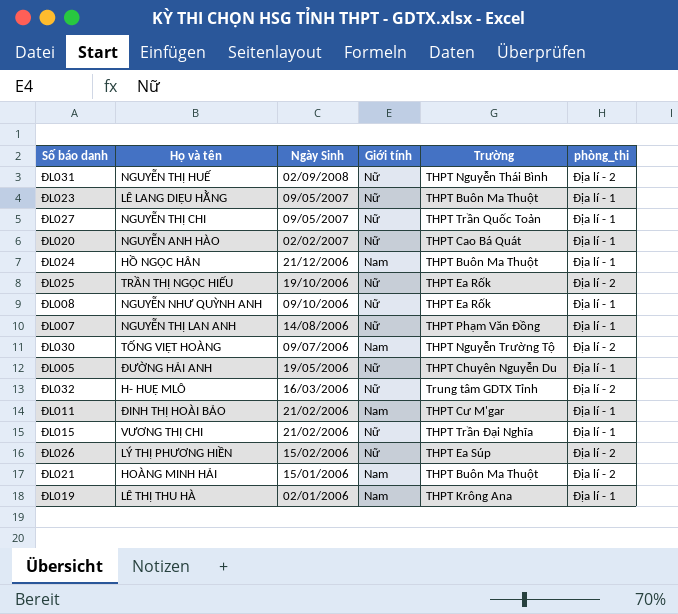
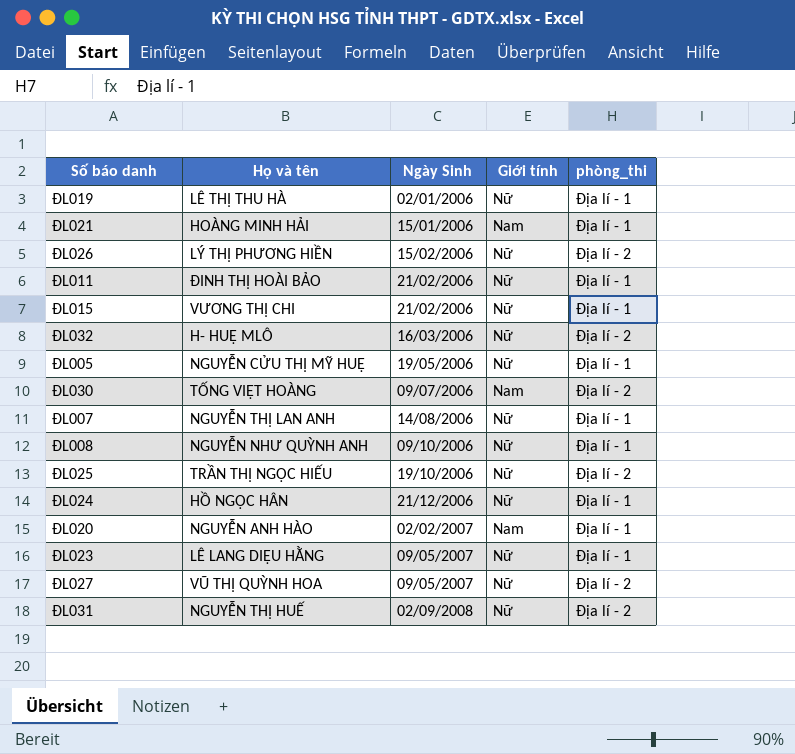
row order: Ngày Sinh descending -> Ngày Sinh ascending
column Trường | position: 5 -> none
ĐL019 | Giới tính: Nam -> Nữ
ĐL021 | phòng_thi: Địa lí - 2 -> Địa lí - 1
ĐL011 | Giới tính: Nam -> Nữ
ĐL005 | Họ và tên: ÐƯỜNG HẢI ANH -> NGUYỄN CỬU THỊ MỸ HUỆ
ĐL024 | Giới tính: Nam -> Nữ
ĐL020 | Giới tính: Nữ -> Nam
ĐL027 | Họ và tên: NGUYỄN THỊ CHI -> VŨ THỊ QUỲNH HOA
ĐL027 | phòng_thi: Địa lí - 1 -> Địa lí - 2

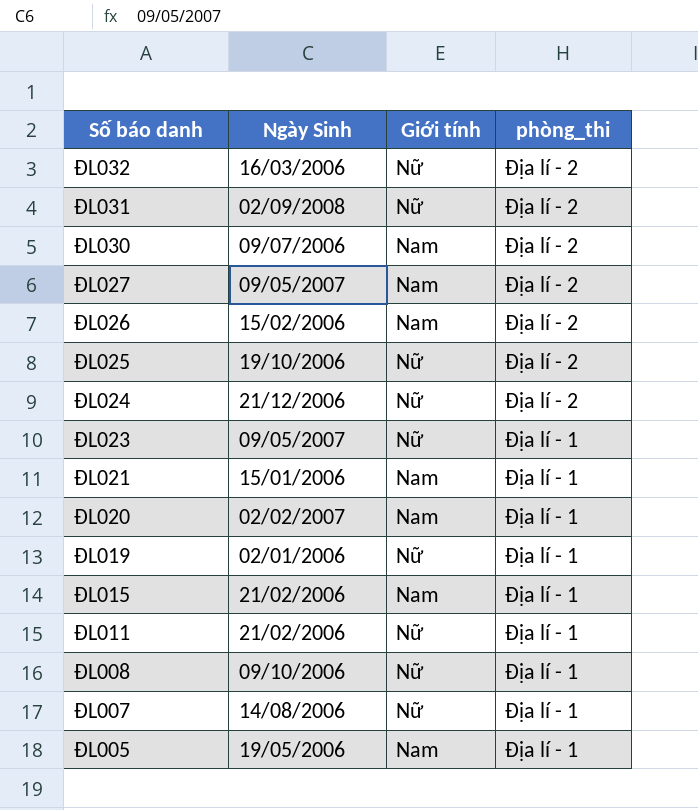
row order: Ngày Sinh ascending -> Số báo danh descending
column Họ và tên | position: 2 -> none
ĐL027 | Giới tính: Nữ -> Nam
ĐL026 | Giới tính: Nữ -> Nam
ĐL024 | phòng_thi: Địa lí - 1 -> Địa lí - 2
ĐL015 | Giới tính: Nữ -> Nam
ĐL005 | Giới tính: Nữ -> Nam

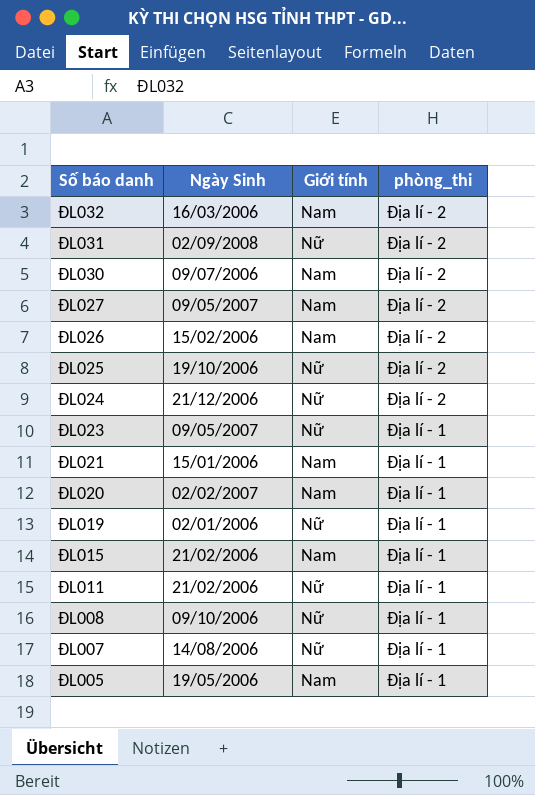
ĐL032 | Giới tính: Nữ -> Nam

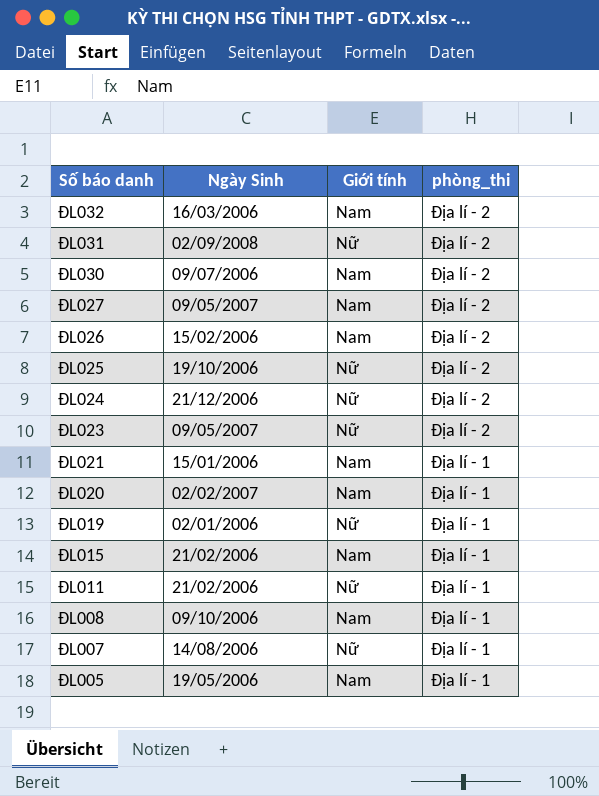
ĐL023 | phòng_thi: Địa lí - 1 -> Địa lí - 2
ĐL008 | Giới tính: Nữ -> Nam

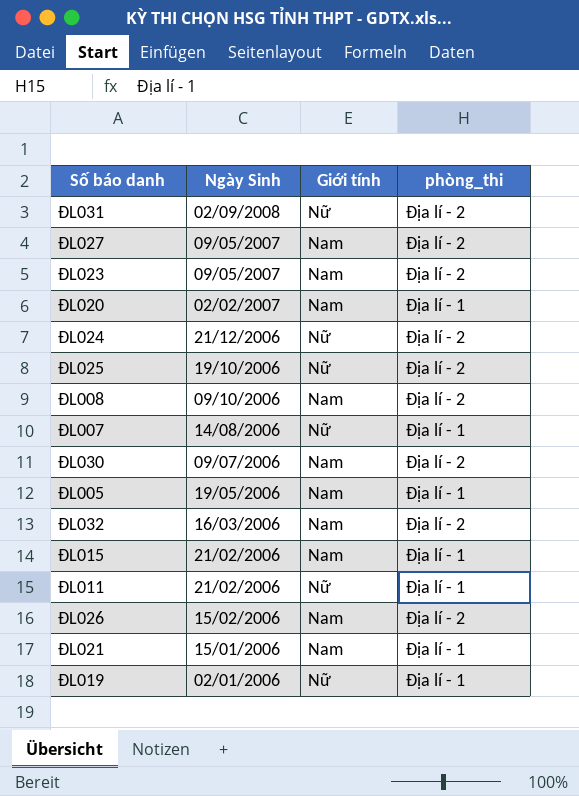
row order: Số báo danh descending -> Ngày Sinh descending
ĐL023 | Giới tính: Nữ -> Nam
ĐL008 | phòng_thi: Địa lí - 1 -> Địa lí - 2

